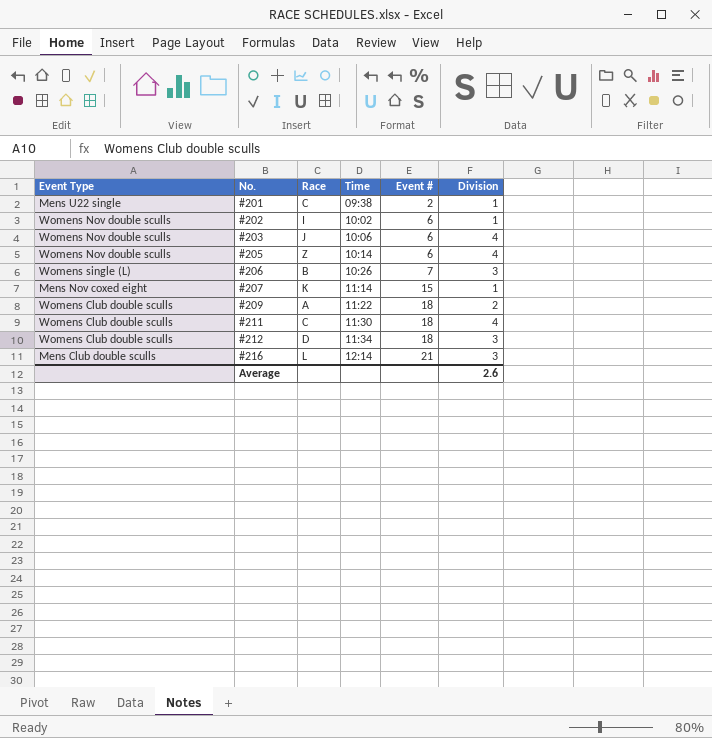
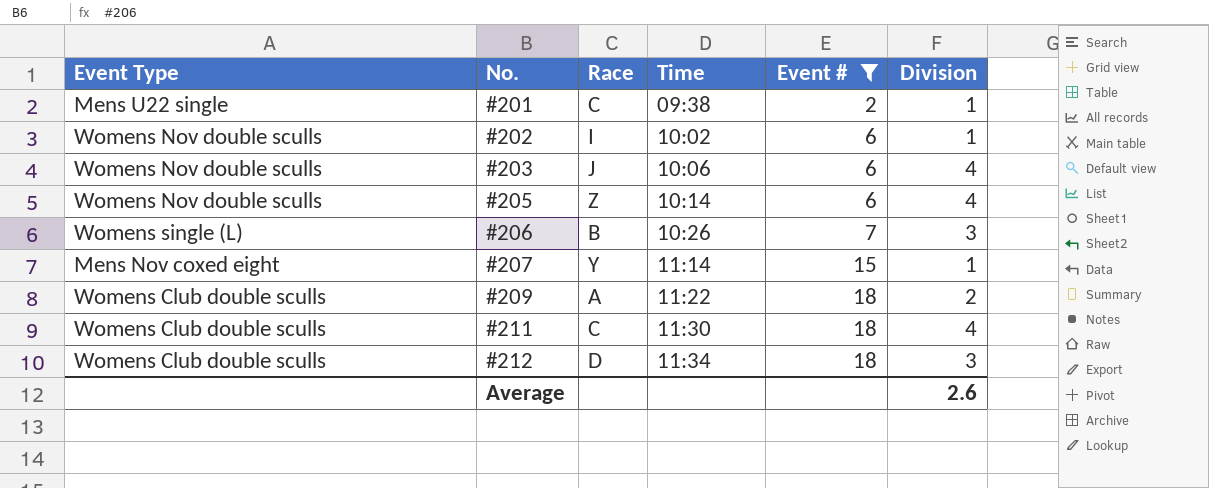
filter: none -> Event # != 21
#207 | Race: K -> Y

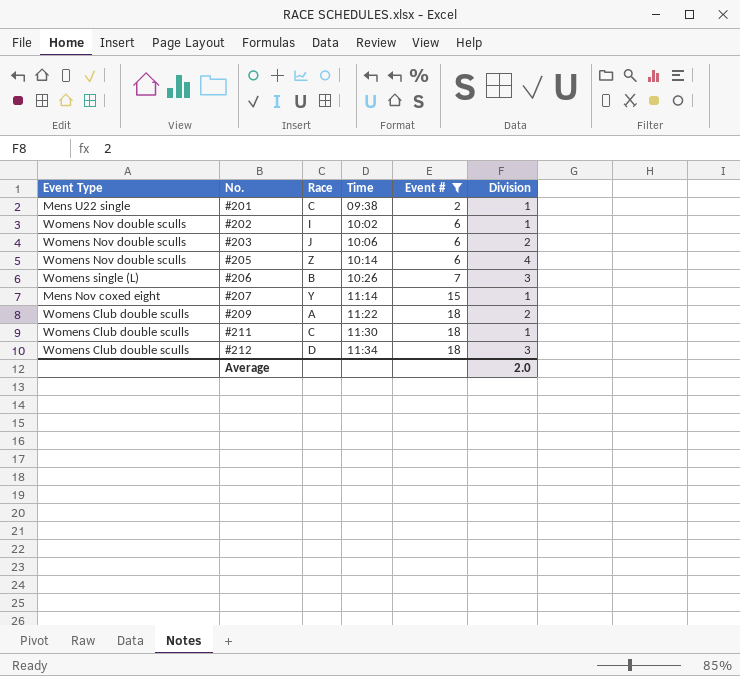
#203 | Division: 4 -> 2
#211 | Division: 4 -> 1
Average | Division: 2.6 -> 2.0

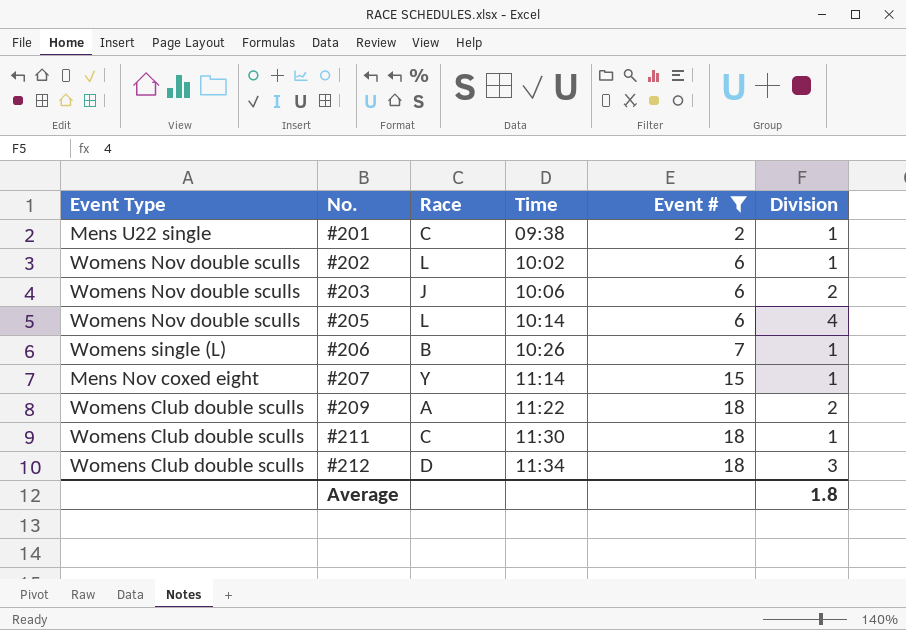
#202 | Race: I -> L
#205 | Race: Z -> L
#206 | Division: 3 -> 1
Average | Division: 2.0 -> 1.8

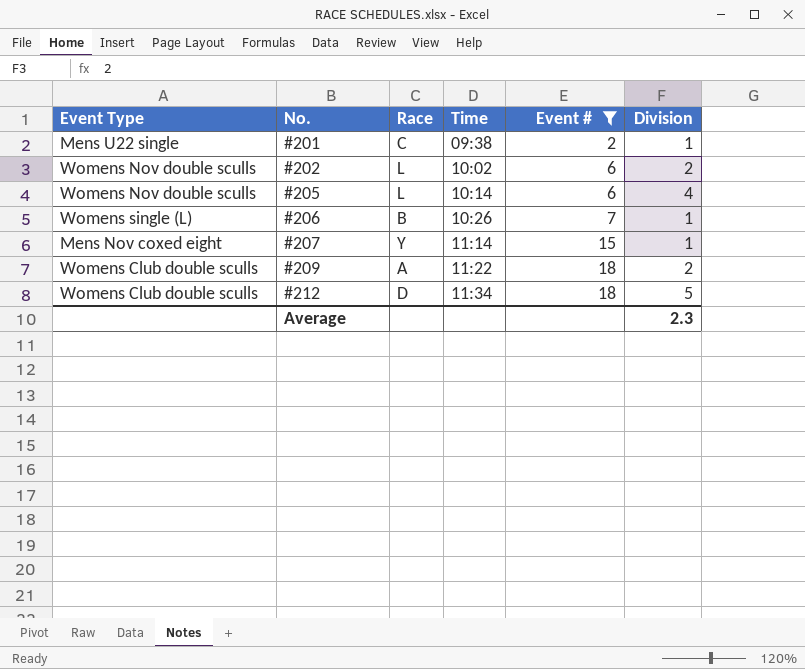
row #203: Womens Nov double sculls | J | 10:06 | 6 | 2 -> none
row #211: Womens Club double sculls | C | 11:30 | 18 | 1 -> none
#202 | Division: 1 -> 2
#212 | Division: 3 -> 5
Average | Division: 1.8 -> 2.3

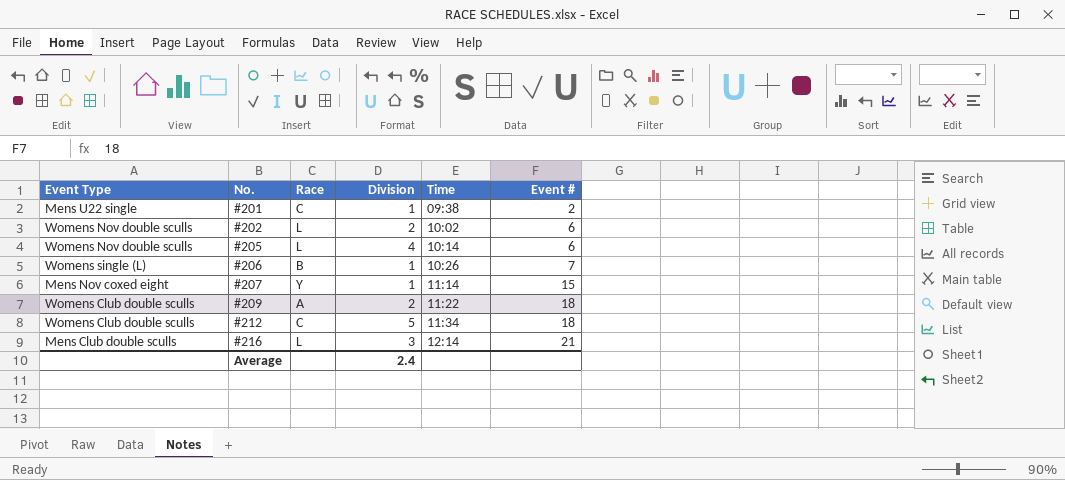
filter: Event # != 21 -> none
column Division | position: 6 -> 4
#212 | Race: D -> C
Average | Division: 2.3 -> 2.4

